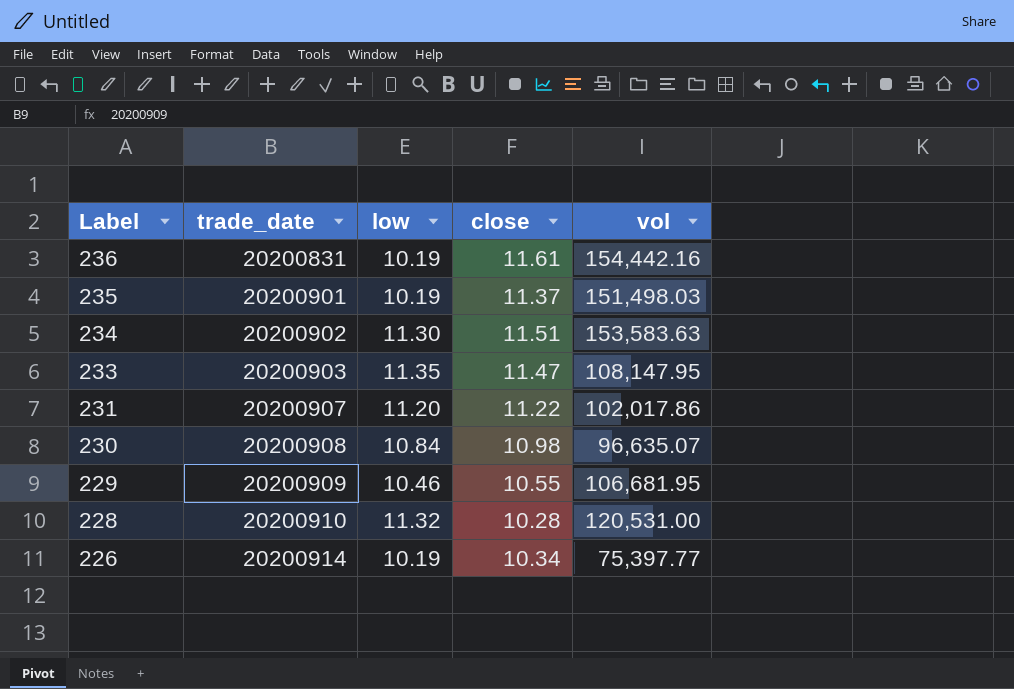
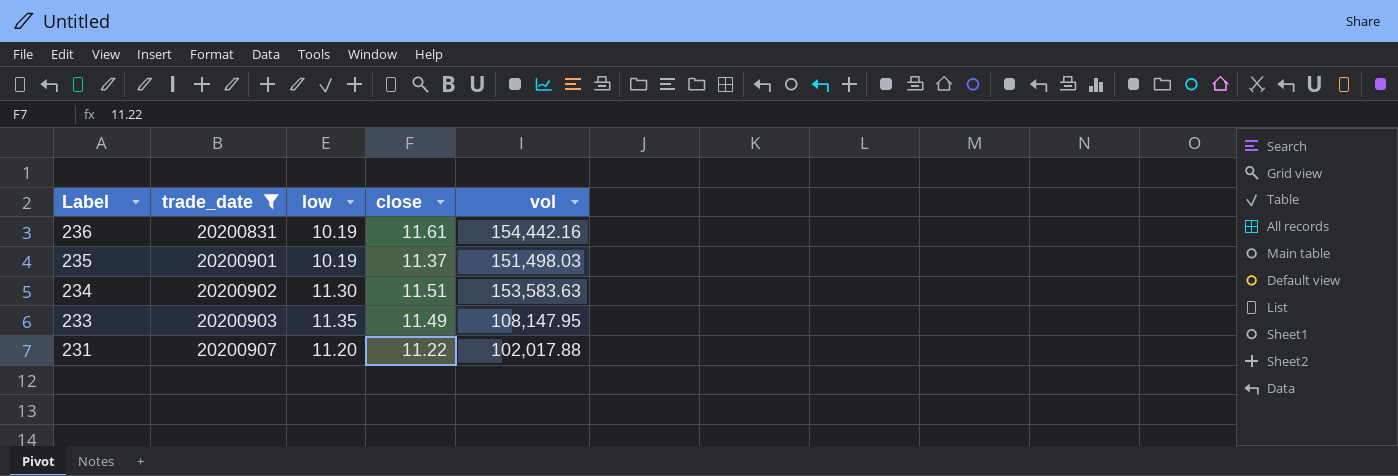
filter: none -> trade_date <= 20200907
233 | close: 11.47 -> 11.49
231 | vol: 102,017.86 -> 102,017.88

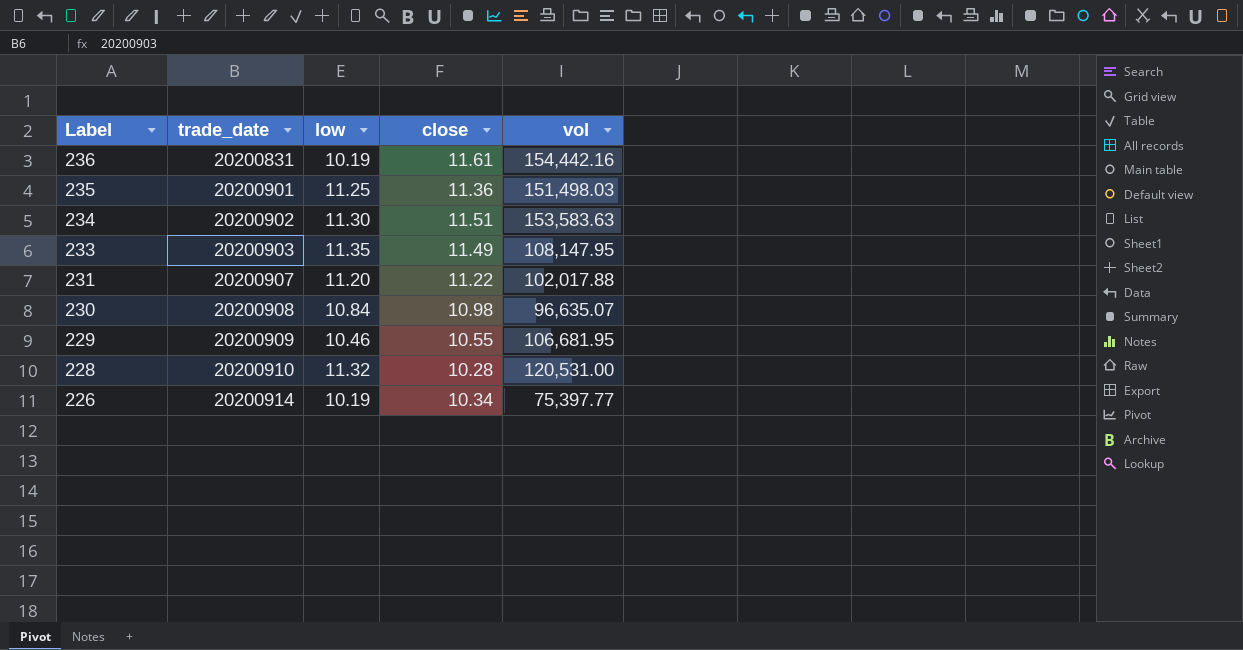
filter: trade_date <= 20200907 -> none
235 | low: 10.19 -> 11.25
235 | close: 11.37 -> 11.36

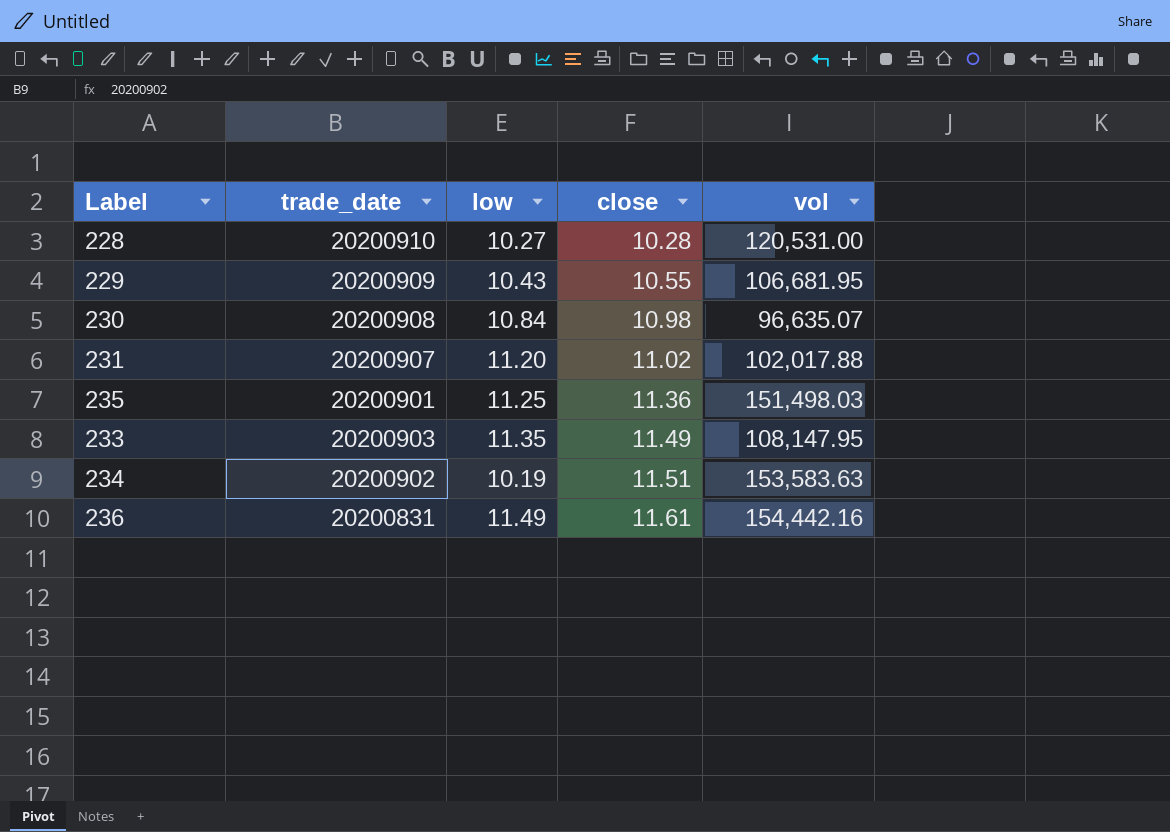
row order: Label descending -> close ascending
row 226: 20200914 | 10.19 | 10.34 | 75,397.77 -> none
228 | low: 11.32 -> 10.27
229 | low: 10.46 -> 10.43
231 | close: 11.22 -> 11.02
234 | low: 11.30 -> 10.19
236 | low: 10.19 -> 11.49

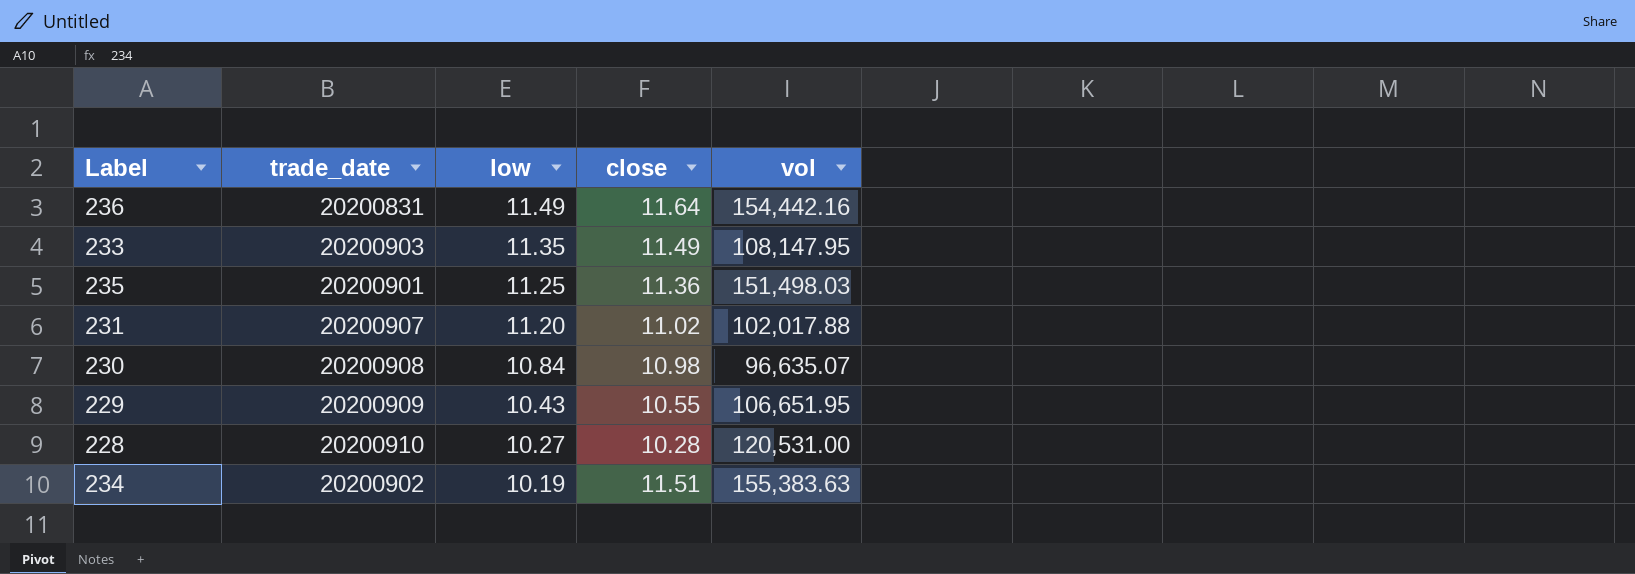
row order: close ascending -> low descending
236 | close: 11.61 -> 11.64
229 | vol: 106,681.95 -> 106,651.95
234 | vol: 153,583.63 -> 155,383.63

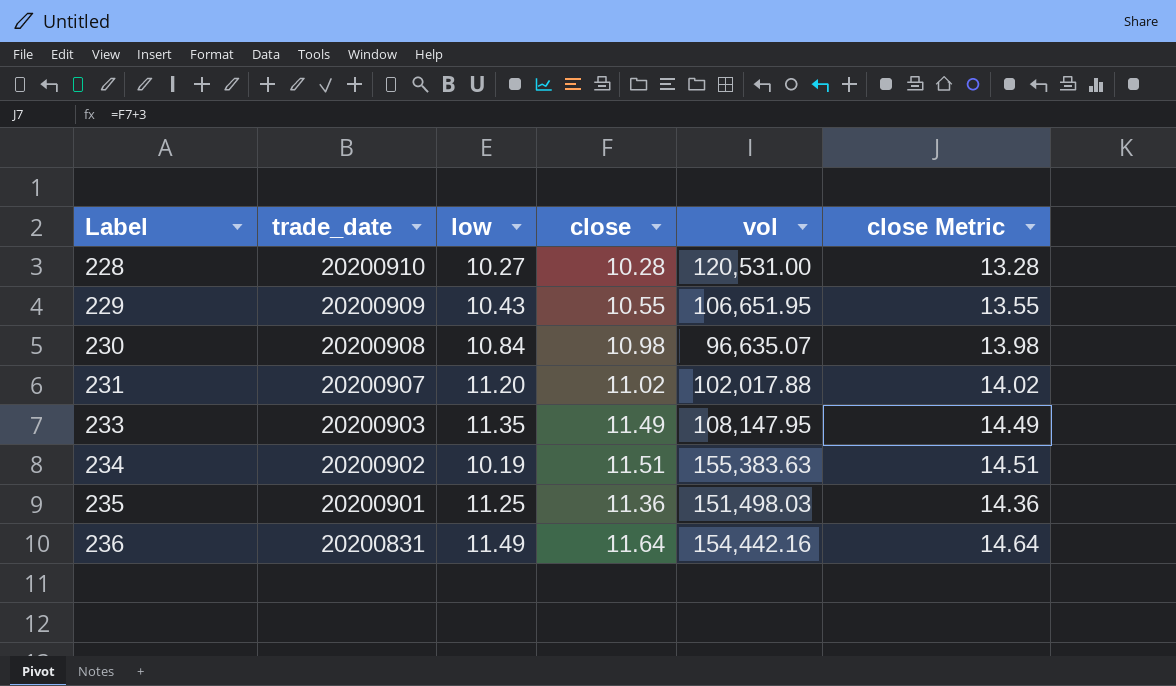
row order: low descending -> Label ascending
column close Metric | formula: none -> [close] + 3

